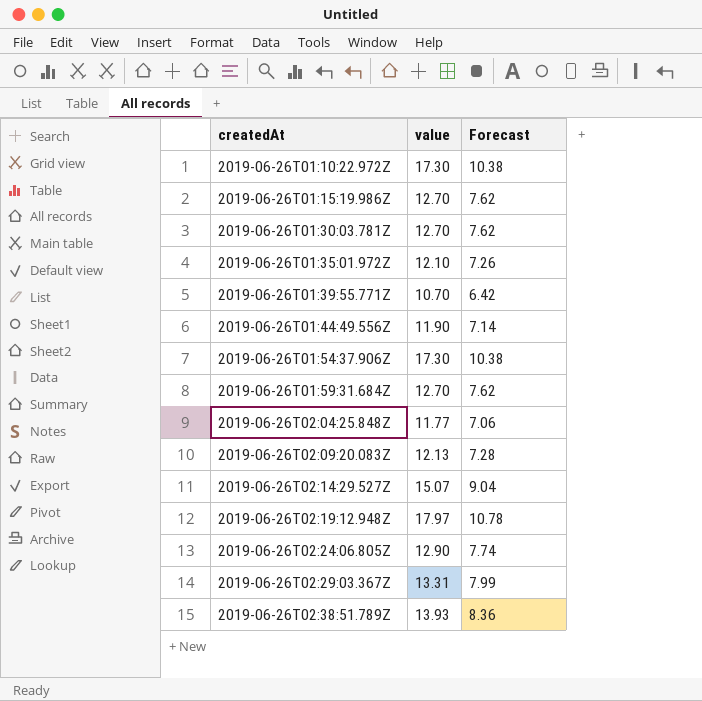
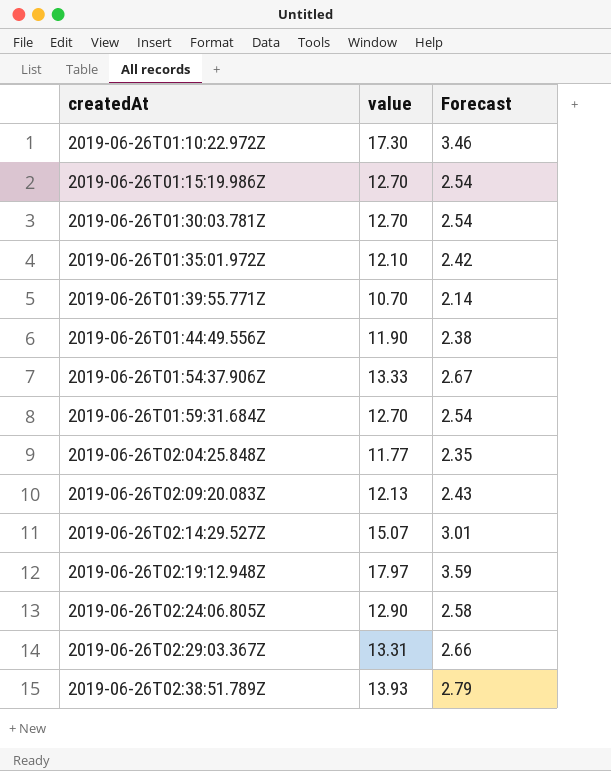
column Forecast | formula: [value] * 0.6 -> [value] * 0.2
2019-06-26T01:54:37.906Z | value: 17.30 -> 13.33

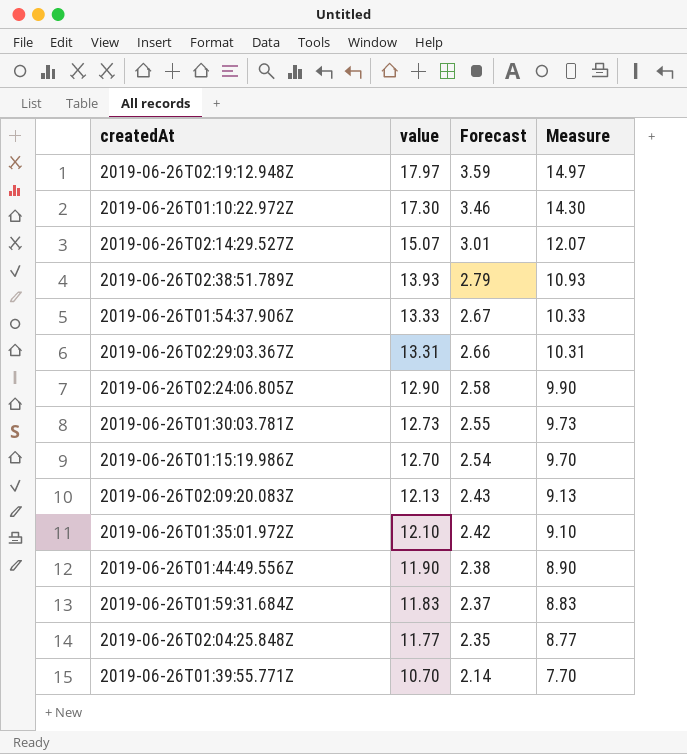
row order: createdAt ascending -> value descending
column Measure | formula: none -> [value] - 3
2019-06-26T01:30:03.781Z | value: 12.70 -> 12.73
2019-06-26T01:30:03.781Z | Forecast: 2.54 -> 2.55
2019-06-26T01:59:31.684Z | value: 12.70 -> 11.83
2019-06-26T01:59:31.684Z | Forecast: 2.54 -> 2.37

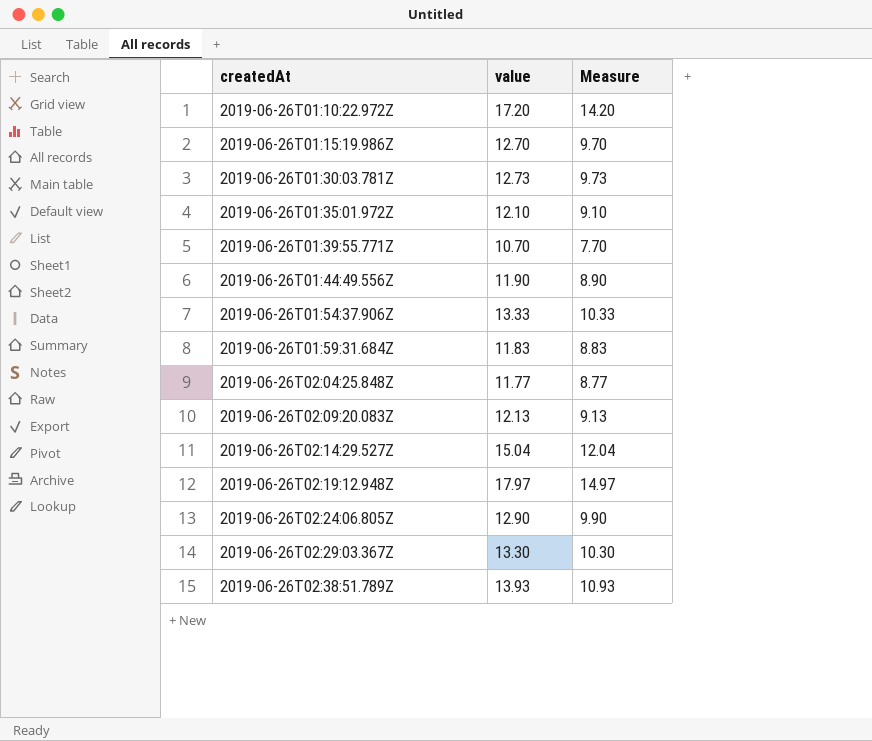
row order: value descending -> createdAt ascending
column Forecast | formula: [value] * 0.2 -> none
2019-06-26T01:10:22.972Z | value: 17.30 -> 17.20
2019-06-26T01:10:22.972Z | Measure: 14.30 -> 14.20
2019-06-26T02:14:29.527Z | value: 15.07 -> 15.04
2019-06-26T02:14:29.527Z | Measure: 12.07 -> 12.04
2019-06-26T02:29:03.367Z | value: 13.31 -> 13.30
2019-06-26T02:29:03.367Z | Measure: 10.31 -> 10.30

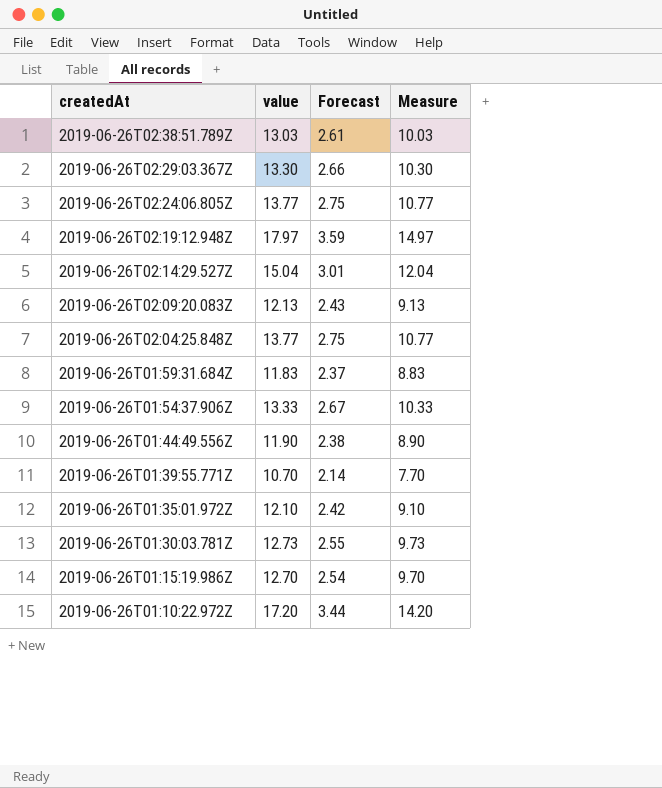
row order: createdAt ascending -> createdAt descending
column Forecast | formula: none -> [value] * 0.2
2019-06-26T02:38:51.789Z | value: 13.93 -> 13.03
2019-06-26T02:38:51.789Z | Measure: 10.93 -> 10.03
2019-06-26T02:24:06.805Z | value: 12.90 -> 13.77
2019-06-26T02:24:06.805Z | Measure: 9.90 -> 10.77
2019-06-26T02:04:25.848Z | value: 11.77 -> 13.77
2019-06-26T02:04:25.848Z | Measure: 8.77 -> 10.77

